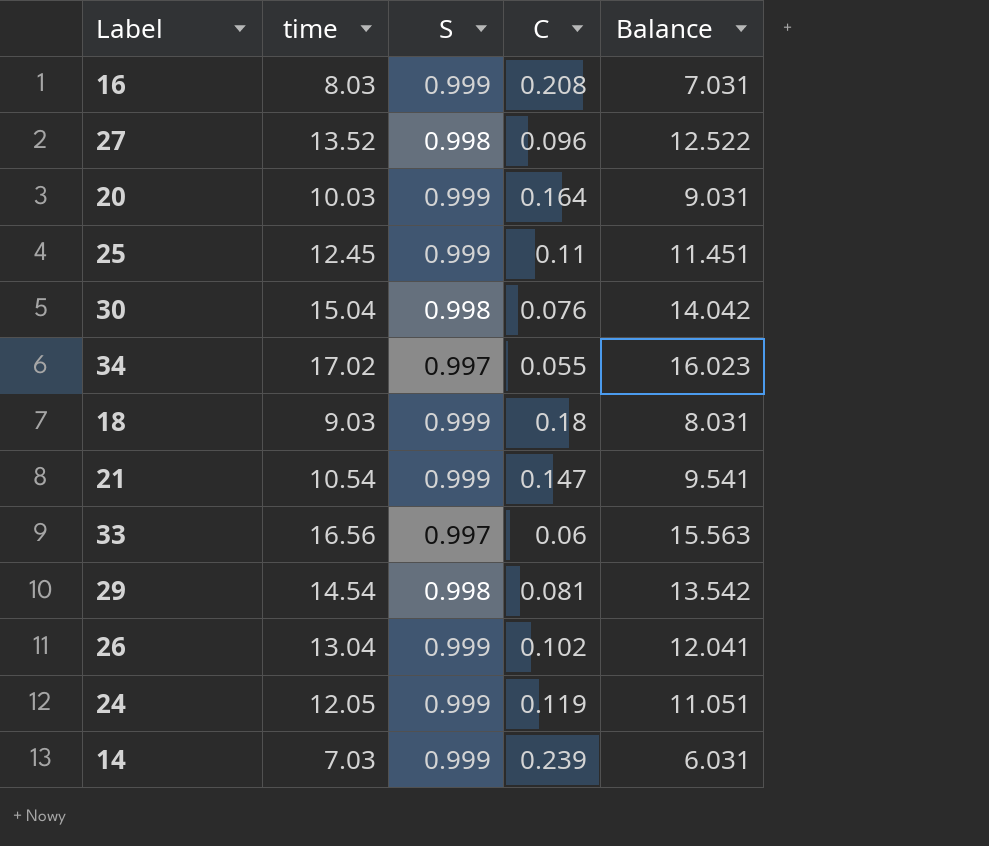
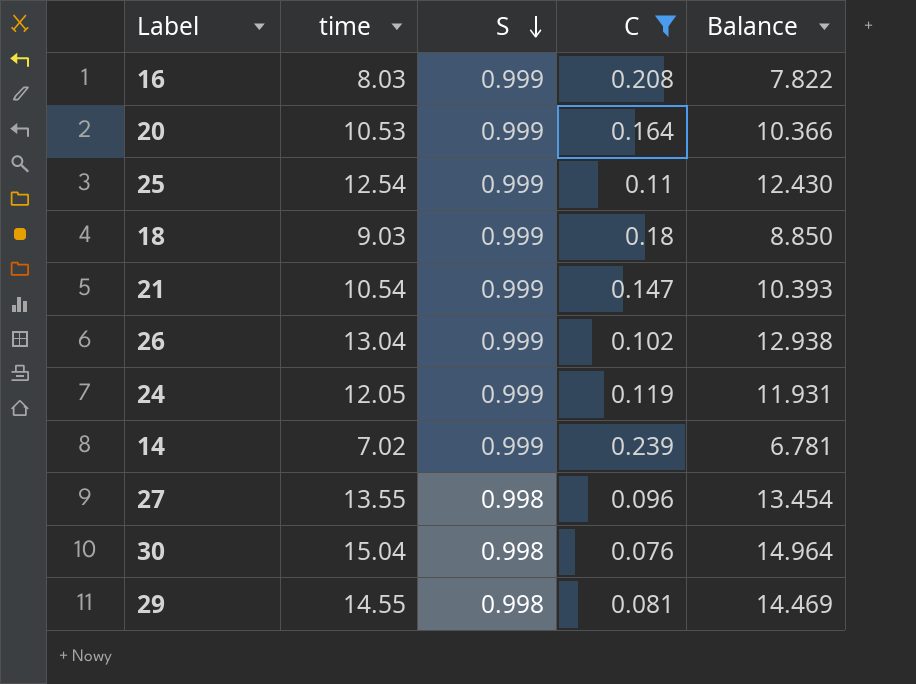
filter: none -> C >= 0.076
row order: none -> S descending
column Balance | formula: [time] - [S] -> [time] - [C]
20 | time: 10.03 -> 10.53
25 | time: 12.45 -> 12.54
14 | time: 7.03 -> 7.02
27 | time: 13.52 -> 13.55
29 | time: 14.54 -> 14.55

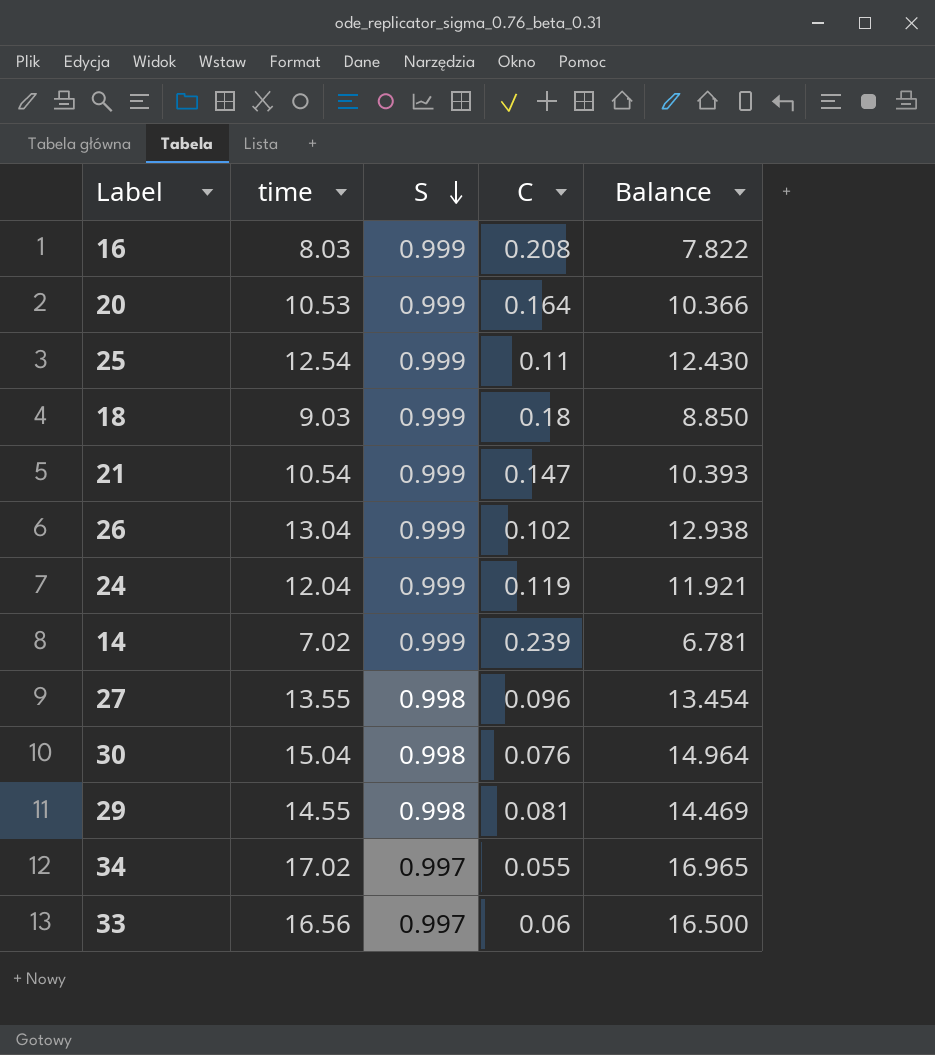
filter: C >= 0.076 -> none
24 | time: 12.05 -> 12.04
24 | Balance: 11.931 -> 11.921

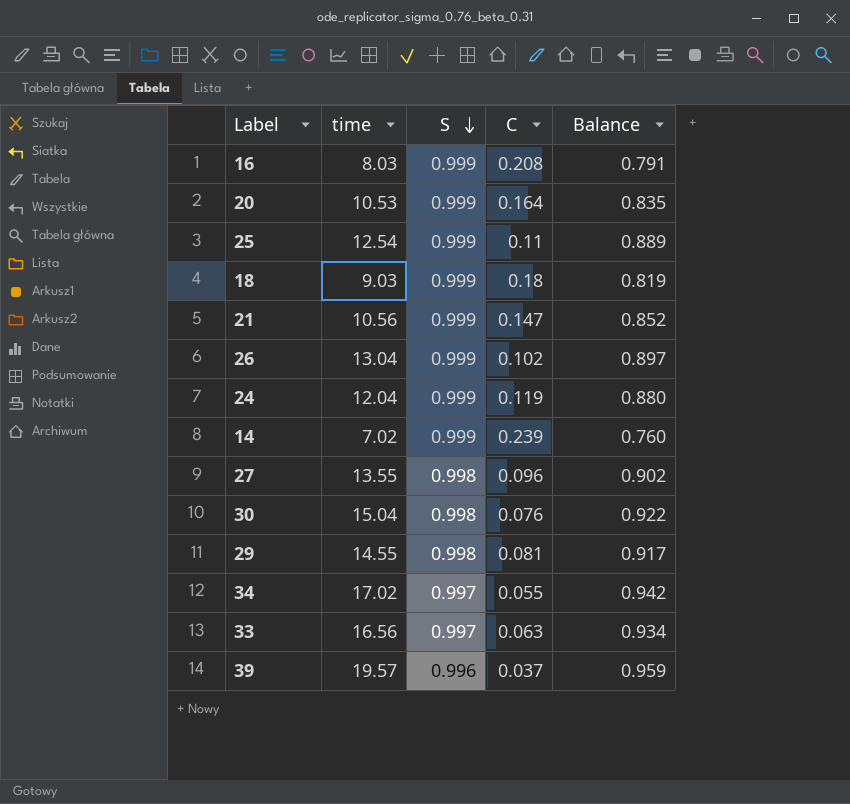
column Balance | formula: [time] - [C] -> [S] - [C]
21 | time: 10.54 -> 10.56
33 | C: 0.06 -> 0.063
row 39: none -> 19.57 | 0.996 | 0.037 | 0.959

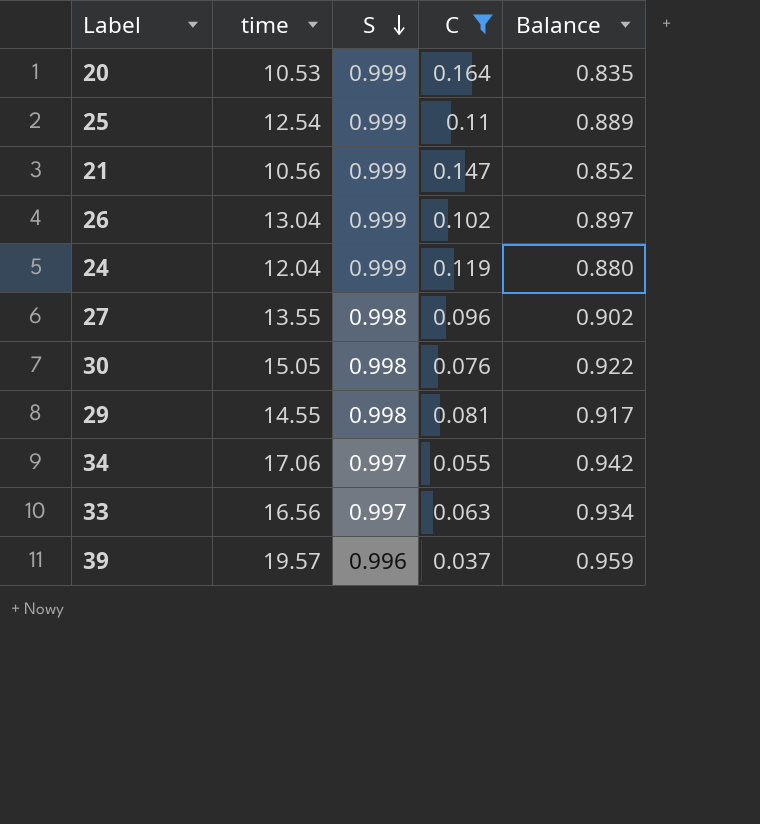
filter: none -> C <= 0.164
30 | time: 15.04 -> 15.05
34 | time: 17.02 -> 17.06

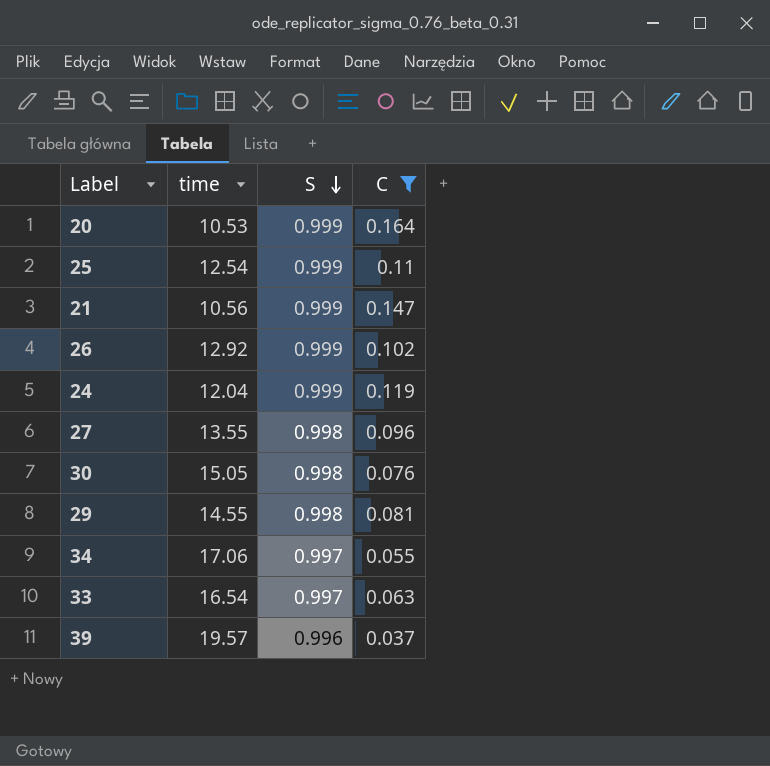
column Balance | formula: [S] - [C] -> none
26 | time: 13.04 -> 12.92
33 | time: 16.56 -> 16.54

